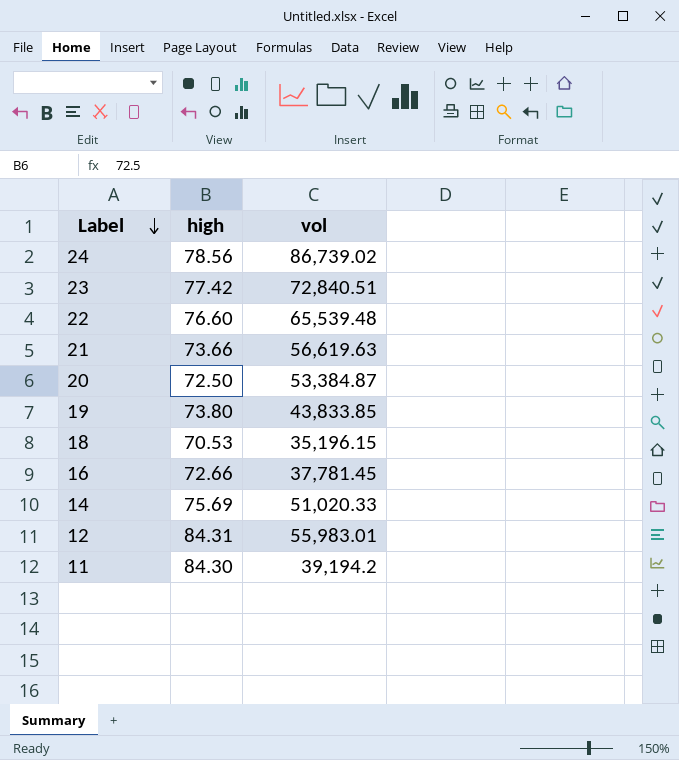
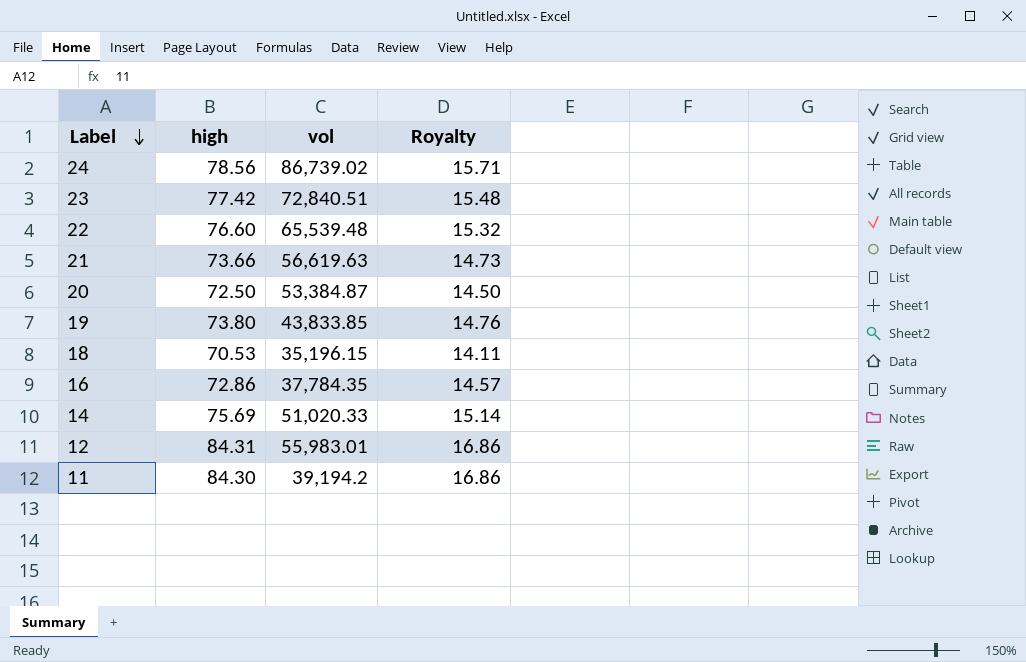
column Royalty | formula: none -> [high] * 0.2
16 | high: 72.66 -> 72.86
16 | vol: 37,781.45 -> 37,784.35

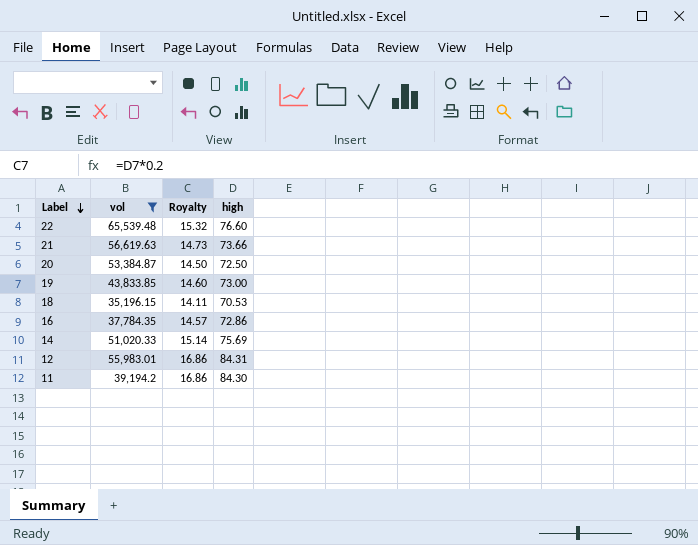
filter: none -> vol <= 65,539.48
column high | position: 2 -> 4
19 | Royalty: 14.76 -> 14.60
19 | high: 73.80 -> 73.00

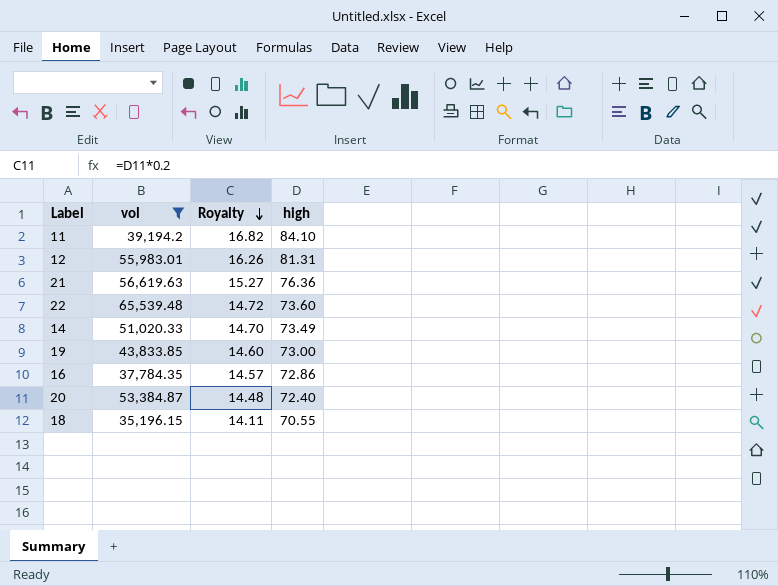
row order: Label descending -> Royalty descending
11 | Royalty: 16.86 -> 16.82
11 | high: 84.30 -> 84.10
12 | Royalty: 16.86 -> 16.26
12 | high: 84.31 -> 81.31
21 | Royalty: 14.73 -> 15.27
21 | high: 73.66 -> 76.36
22 | Royalty: 15.32 -> 14.72
22 | high: 76.60 -> 73.60
14 | Royalty: 15.14 -> 14.70
14 | high: 75.69 -> 73.49
20 | Royalty: 14.50 -> 14.48
20 | high: 72.50 -> 72.40
18 | high: 70.53 -> 70.55

